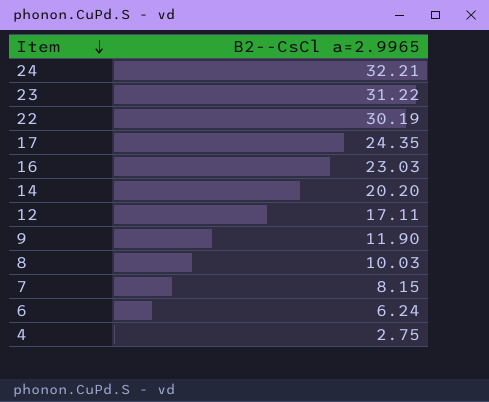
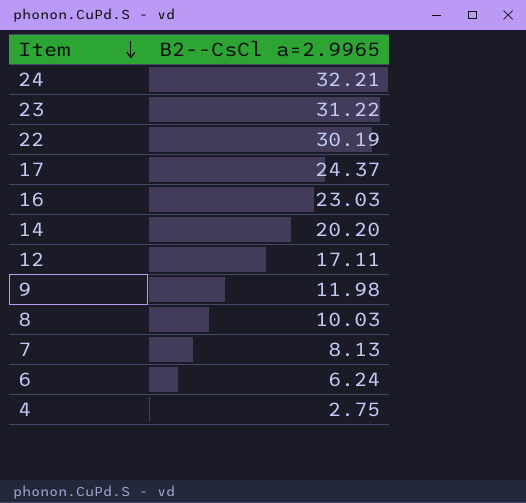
17 | B2--CsCl a=2.9965: 24.35 -> 24.37
9 | B2--CsCl a=2.9965: 11.90 -> 11.98
7 | B2--CsCl a=2.9965: 8.15 -> 8.13

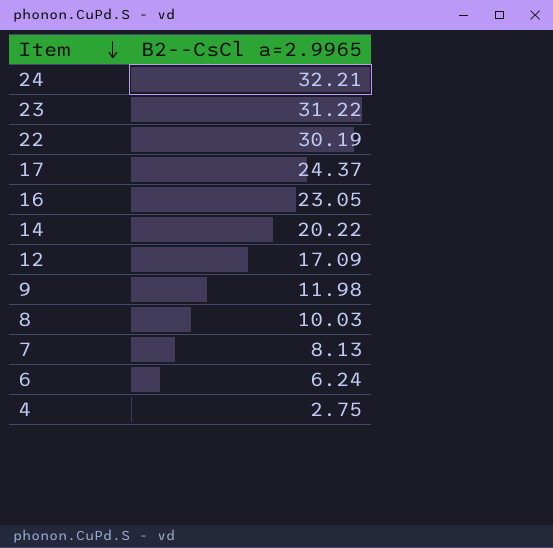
16 | B2--CsCl a=2.9965: 23.03 -> 23.05
14 | B2--CsCl a=2.9965: 20.20 -> 20.22
12 | B2--CsCl a=2.9965: 17.11 -> 17.09

